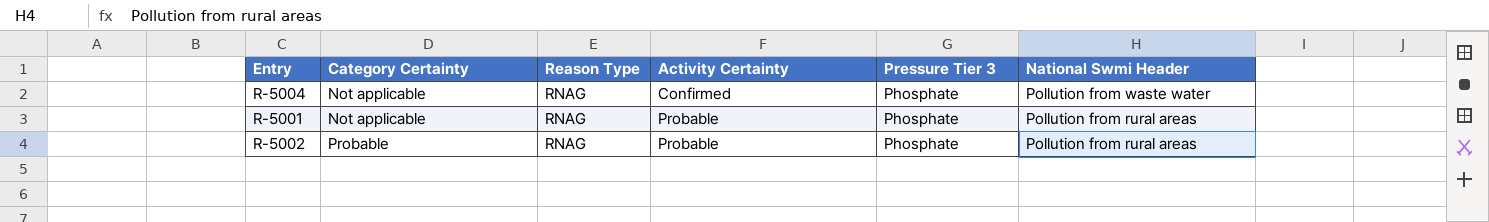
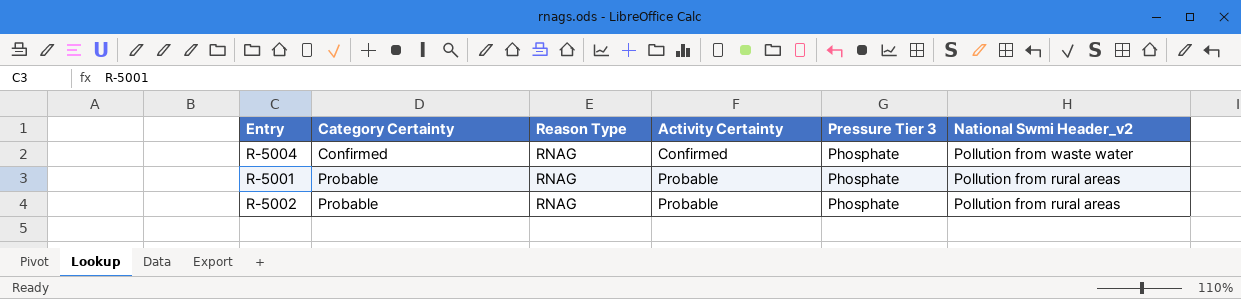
column name: National Swmi Header -> National Swmi Header_v2
R-5004 | Category Certainty: Not applicable -> Confirmed
R-5001 | Category Certainty: Not applicable -> Probable

